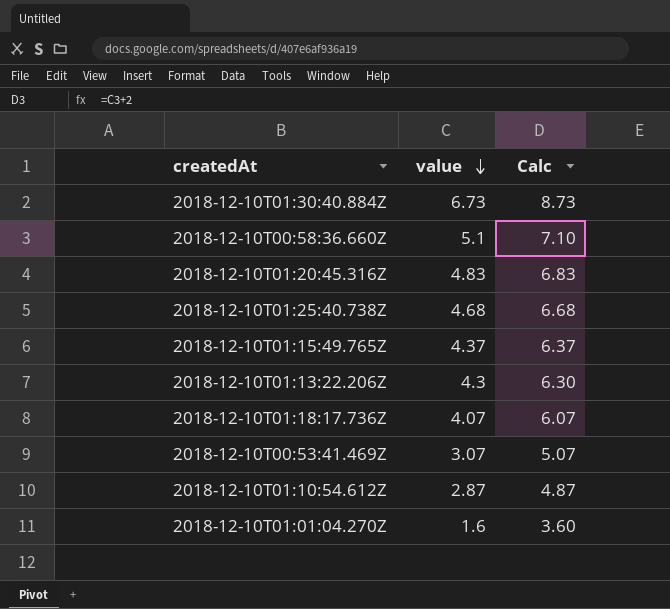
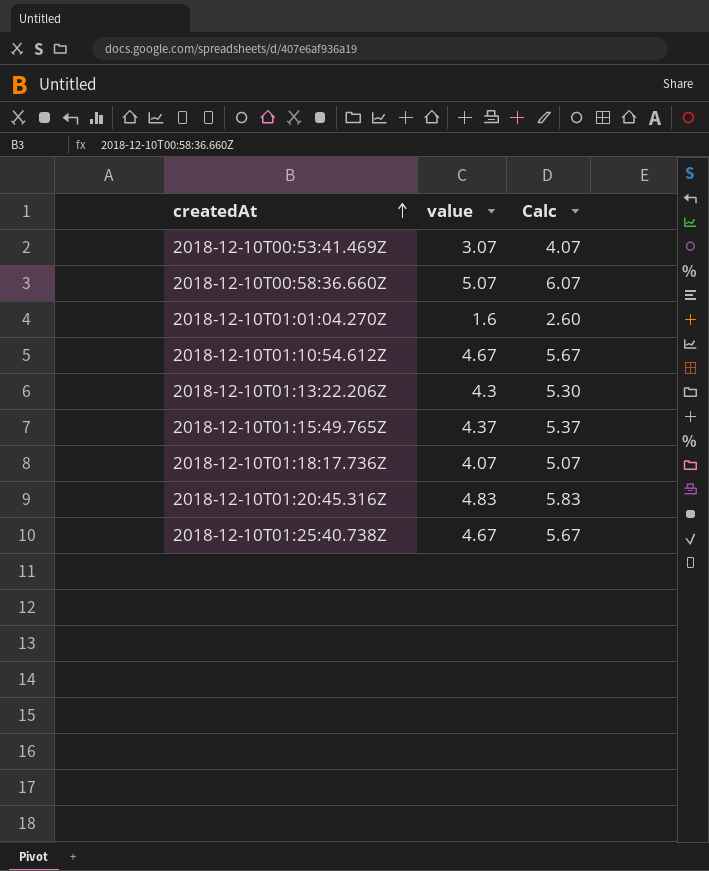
row order: value descending -> createdAt ascending
column Calc | formula: [value] + 2 -> [value] + 1
row 2018-12-10T01:30:40.884Z: 6.73 | 8.73 -> none
2018-12-10T00:58:36.660Z | value: 5.1 -> 5.07
2018-12-10T01:10:54.612Z | value: 2.87 -> 4.67
2018-12-10T01:25:40.738Z | value: 4.68 -> 4.67

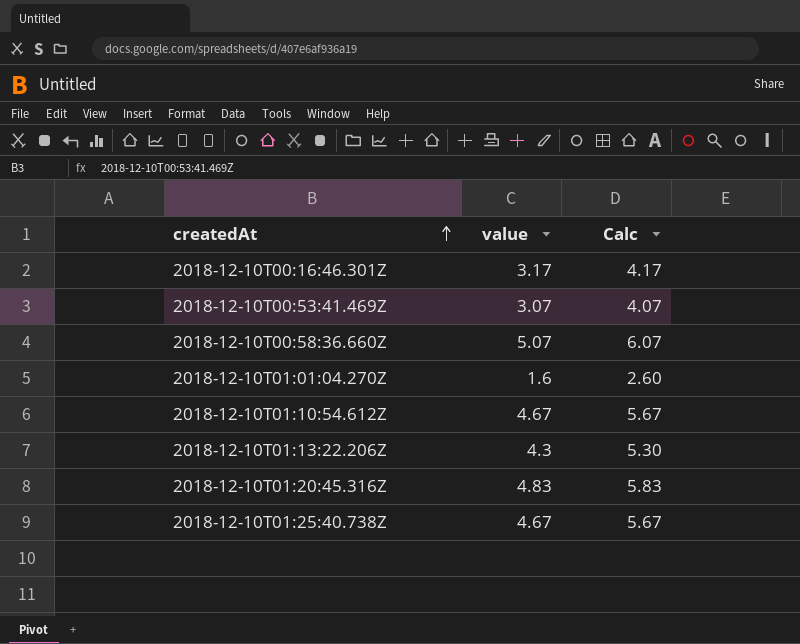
row 2018-12-10T01:15:49.765Z: 4.37 | 5.37 -> none
row 2018-12-10T01:18:17.736Z: 4.07 | 5.07 -> none
row 2018-12-10T00:16:46.301Z: none -> 3.17 | 4.17

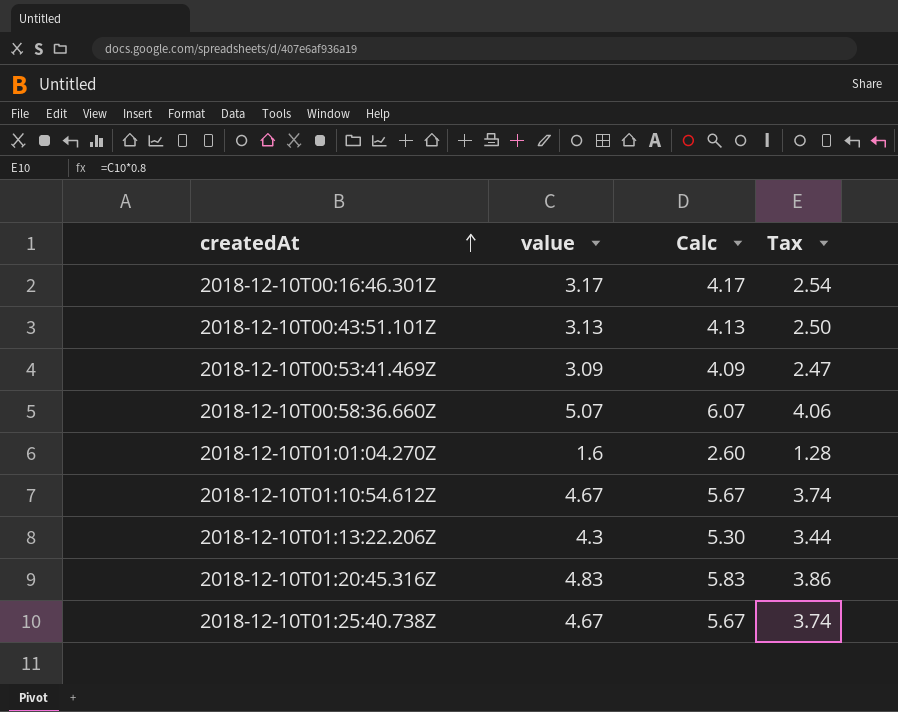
column Tax | formula: none -> [value] * 0.8
row 2018-12-10T00:43:51.101Z: none -> 3.13 | 4.13 | 2.50
2018-12-10T00:53:41.469Z | value: 3.07 -> 3.09
2018-12-10T00:53:41.469Z | Calc: 4.07 -> 4.09

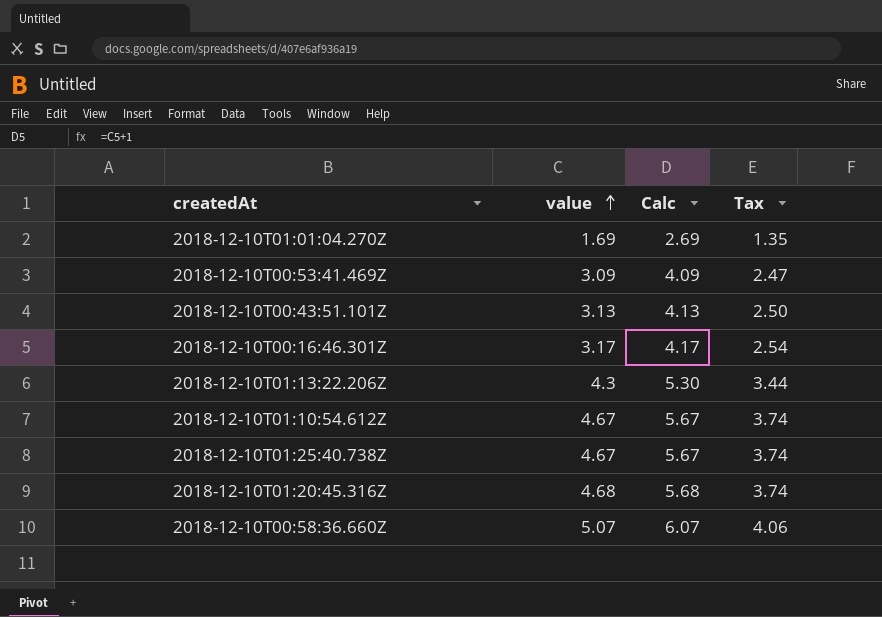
row order: createdAt ascending -> value ascending
2018-12-10T01:01:04.270Z | value: 1.6 -> 1.69
2018-12-10T01:01:04.270Z | Calc: 2.60 -> 2.69
2018-12-10T01:01:04.270Z | Tax: 1.28 -> 1.35
2018-12-10T01:20:45.316Z | value: 4.83 -> 4.68
2018-12-10T01:20:45.316Z | Calc: 5.83 -> 5.68
2018-12-10T01:20:45.316Z | Tax: 3.86 -> 3.74

